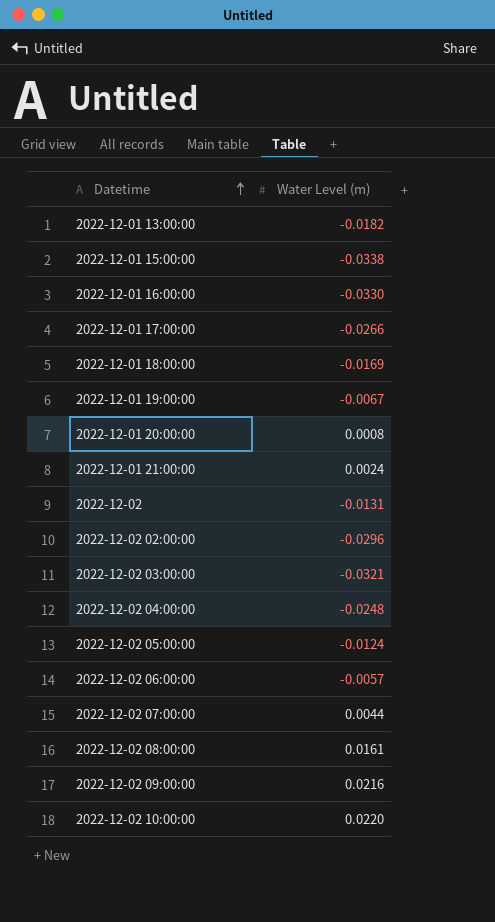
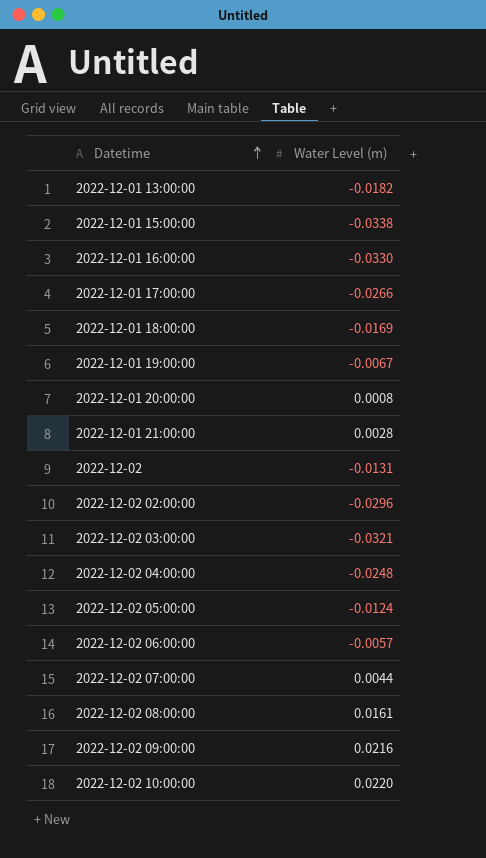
2022-12-01 21:00:00 | Water Level (m): 0.0024 -> 0.0028

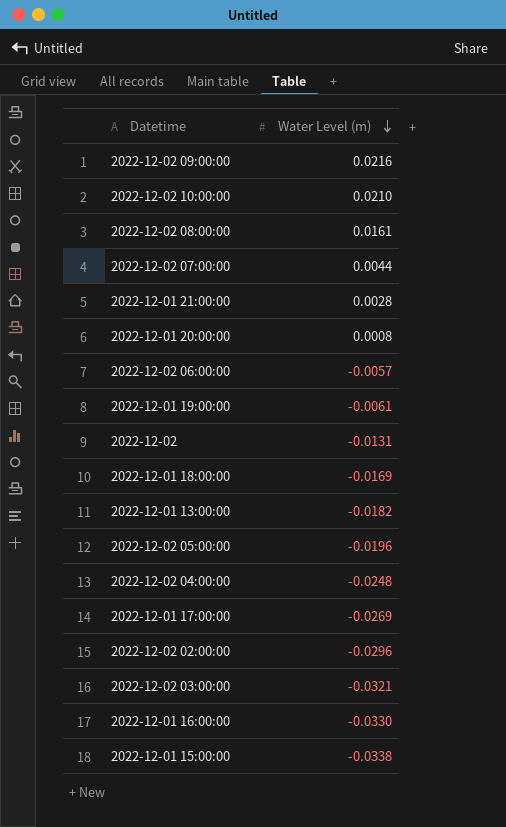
row order: Datetime ascending -> Water Level (m) descending
2022-12-02 10:00:00 | Water Level (m): 0.0220 -> 0.0210
2022-12-01 19:00:00 | Water Level (m): -0.0067 -> -0.0061
2022-12-02 05:00:00 | Water Level (m): -0.0124 -> -0.0196
2022-12-01 17:00:00 | Water Level (m): -0.0266 -> -0.0269

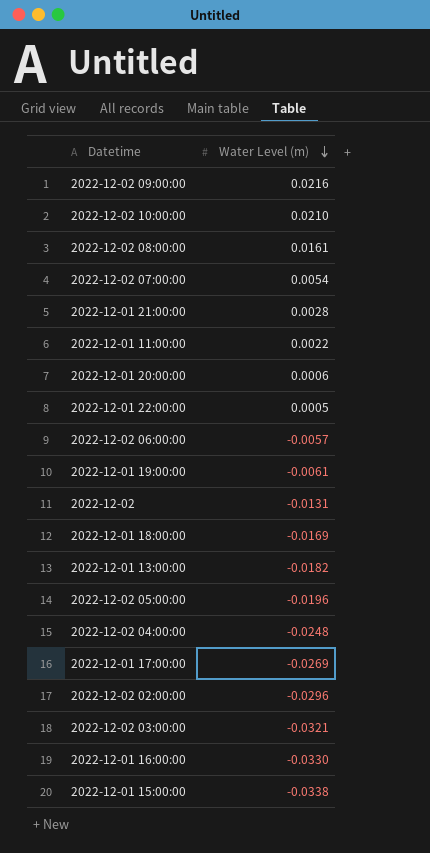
2022-12-02 07:00:00 | Water Level (m): 0.0044 -> 0.0054
row 2022-12-01 11:00:00: none -> 0.0022
2022-12-01 20:00:00 | Water Level (m): 0.0008 -> 0.0006
row 2022-12-01 22:00:00: none -> 0.0005

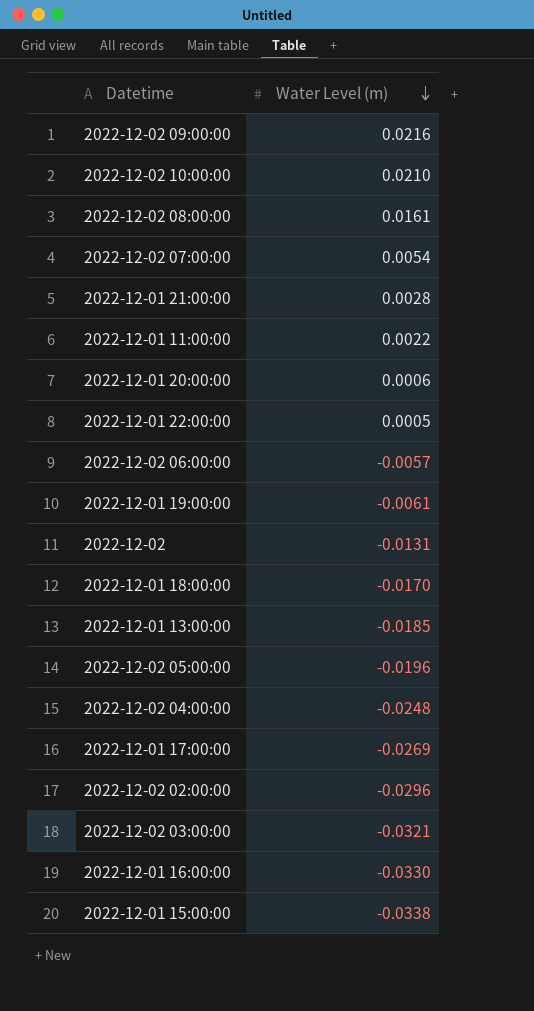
2022-12-01 18:00:00 | Water Level (m): -0.0169 -> -0.0170
2022-12-01 13:00:00 | Water Level (m): -0.0182 -> -0.0185

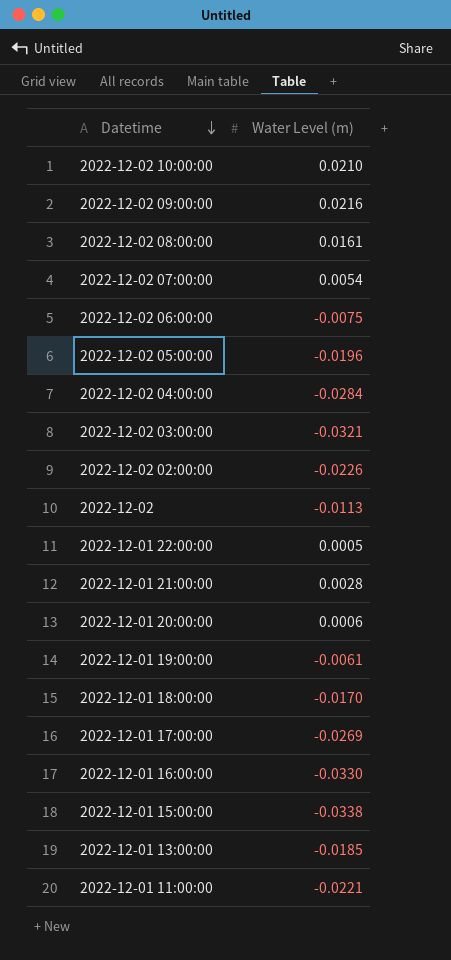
row order: Water Level (m) descending -> Datetime descending
2022-12-02 06:00:00 | Water Level (m): -0.0057 -> -0.0075
2022-12-02 04:00:00 | Water Level (m): -0.0248 -> -0.0284
2022-12-02 02:00:00 | Water Level (m): -0.0296 -> -0.0226
2022-12-02 | Water Level (m): -0.0131 -> -0.0113
2022-12-01 11:00:00 | Water Level (m): 0.0022 -> -0.0221

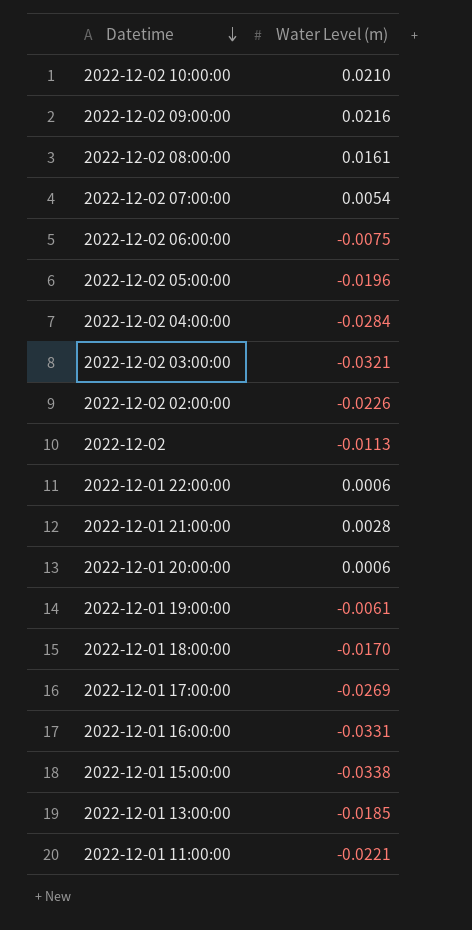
2022-12-01 22:00:00 | Water Level (m): 0.0005 -> 0.0006
2022-12-01 16:00:00 | Water Level (m): -0.0330 -> -0.0331

